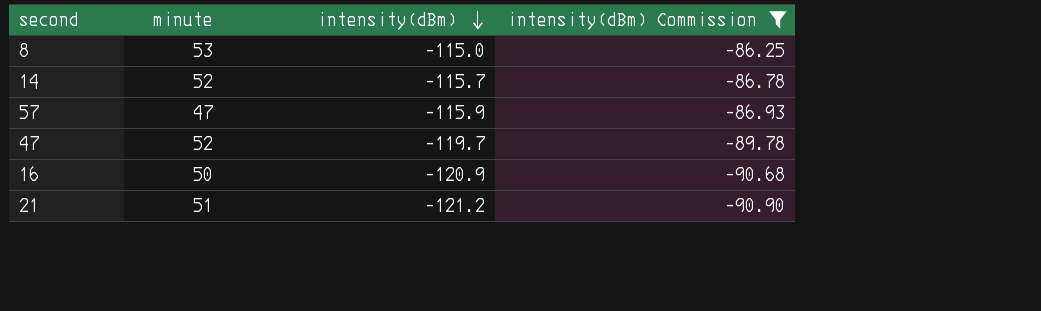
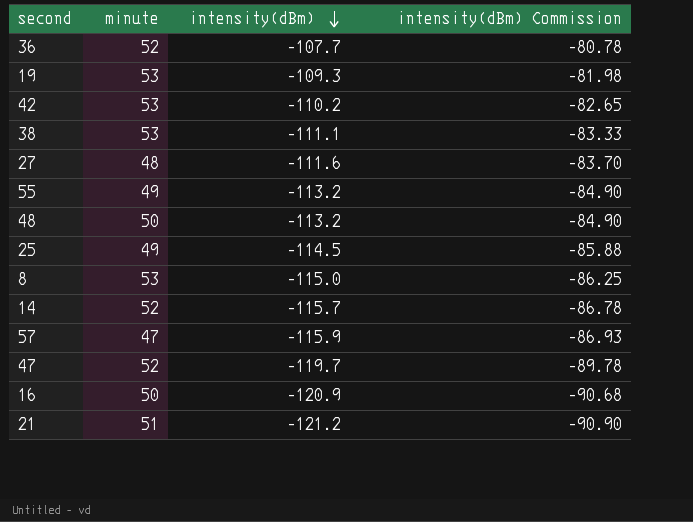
filter: intensity(dBm) Commission <= -86.25 -> none

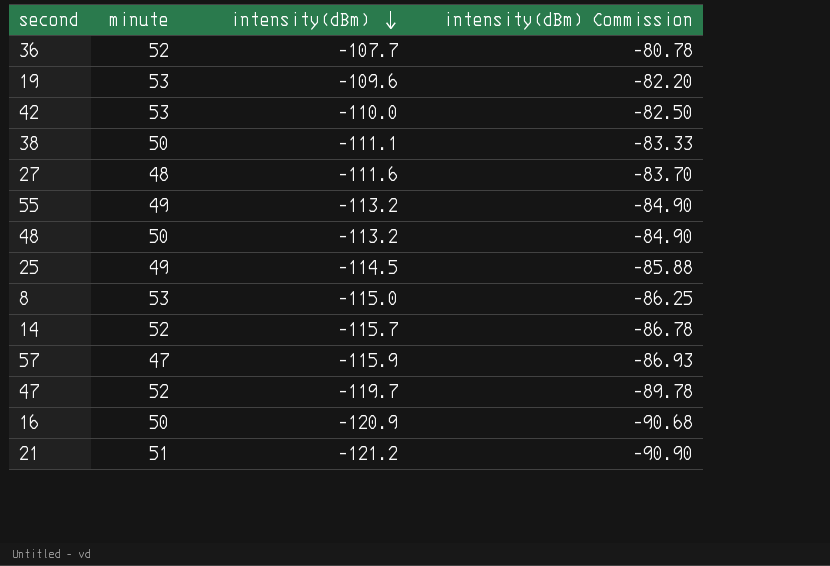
19 | intensity(dBm): -109.3 -> -109.6
19 | intensity(dBm) Commission: -81.98 -> -82.20
42 | intensity(dBm): -110.2 -> -110.0
42 | intensity(dBm) Commission: -82.65 -> -82.50
38 | minute: 53 -> 50

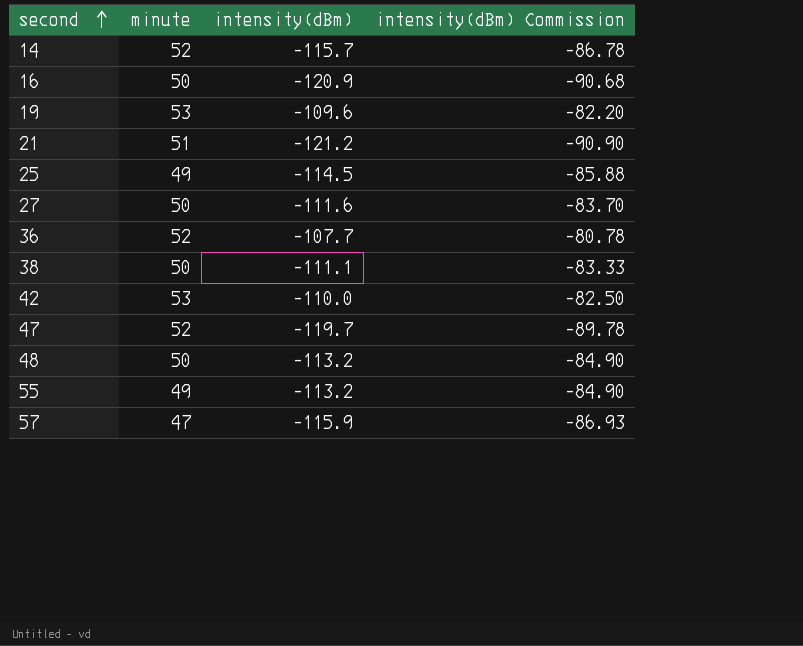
row order: intensity(dBm) descending -> second ascending
row 8: 53 | -115.0 | -86.25 -> none
27 | minute: 48 -> 50

